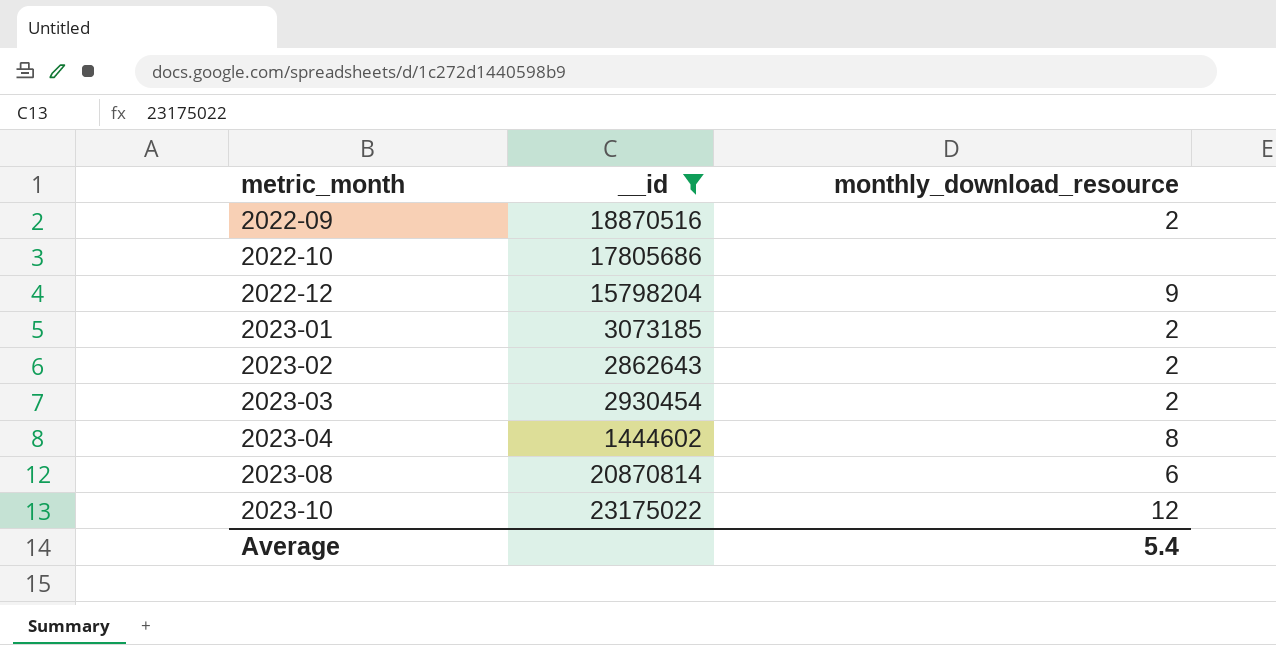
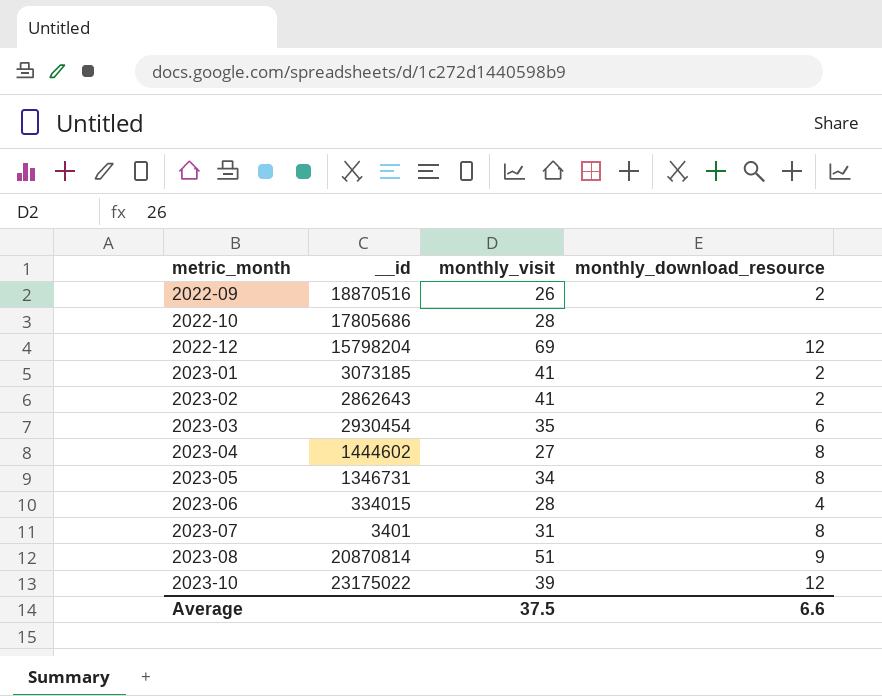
filter: __id >= 1444602 -> none
column monthly_visit | position: none -> 3
2022-12 | monthly_download_resource: 9 -> 12
2023-03 | monthly_download_resource: 2 -> 6
2023-08 | monthly_download_resource: 6 -> 9
Average | monthly_download_resource: 5.4 -> 6.6

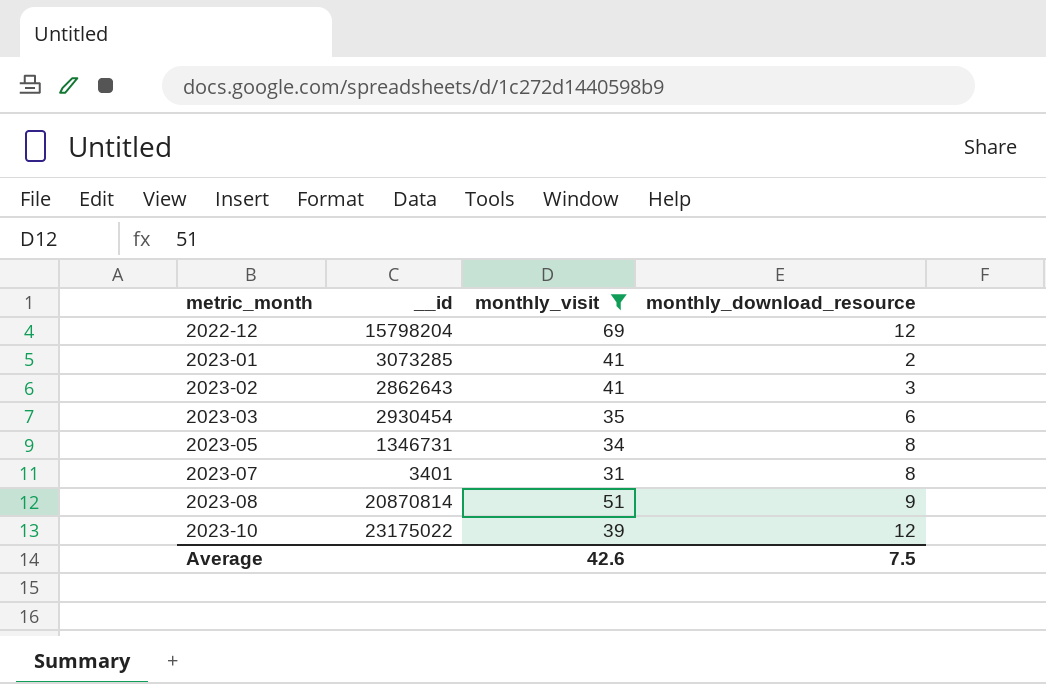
filter: none -> monthly_visit >= 31
2023-01 | __id: 3073185 -> 3073285
2023-02 | monthly_download_resource: 2 -> 3
Average | monthly_visit: 37.5 -> 42.6
Average | monthly_download_resource: 6.6 -> 7.5

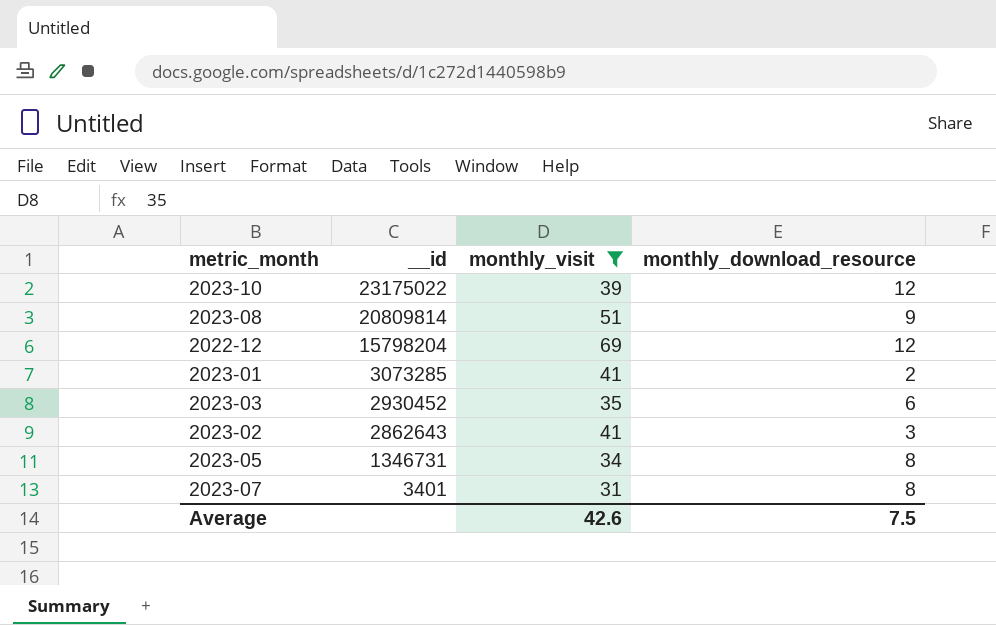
row order: metric_month ascending -> __id descending
2023-08 | __id: 20870814 -> 20809814
2023-03 | __id: 2930454 -> 2930452

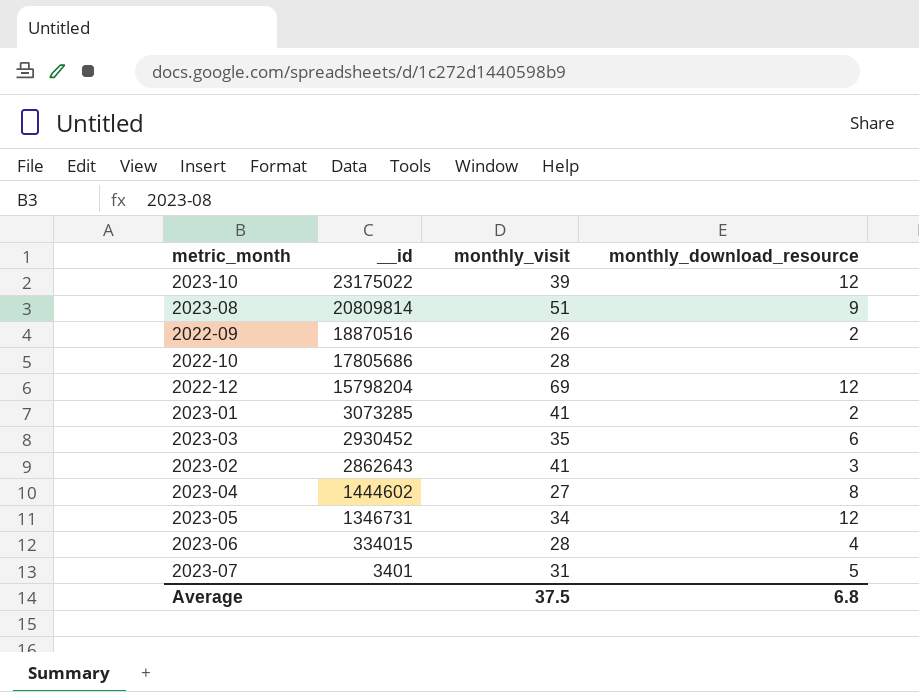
filter: monthly_visit >= 31 -> none
2023-05 | monthly_download_resource: 8 -> 12
2023-07 | monthly_download_resource: 8 -> 5
Average | monthly_visit: 42.6 -> 37.5
Average | monthly_download_resource: 7.5 -> 6.8

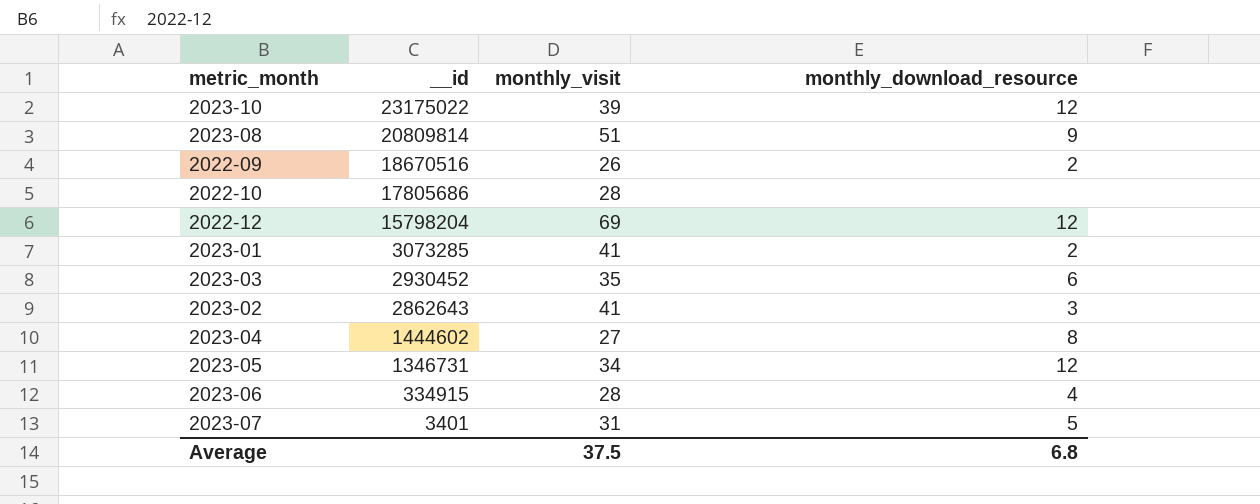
2022-09 | __id: 18870516 -> 18670516
2023-06 | __id: 334015 -> 334915

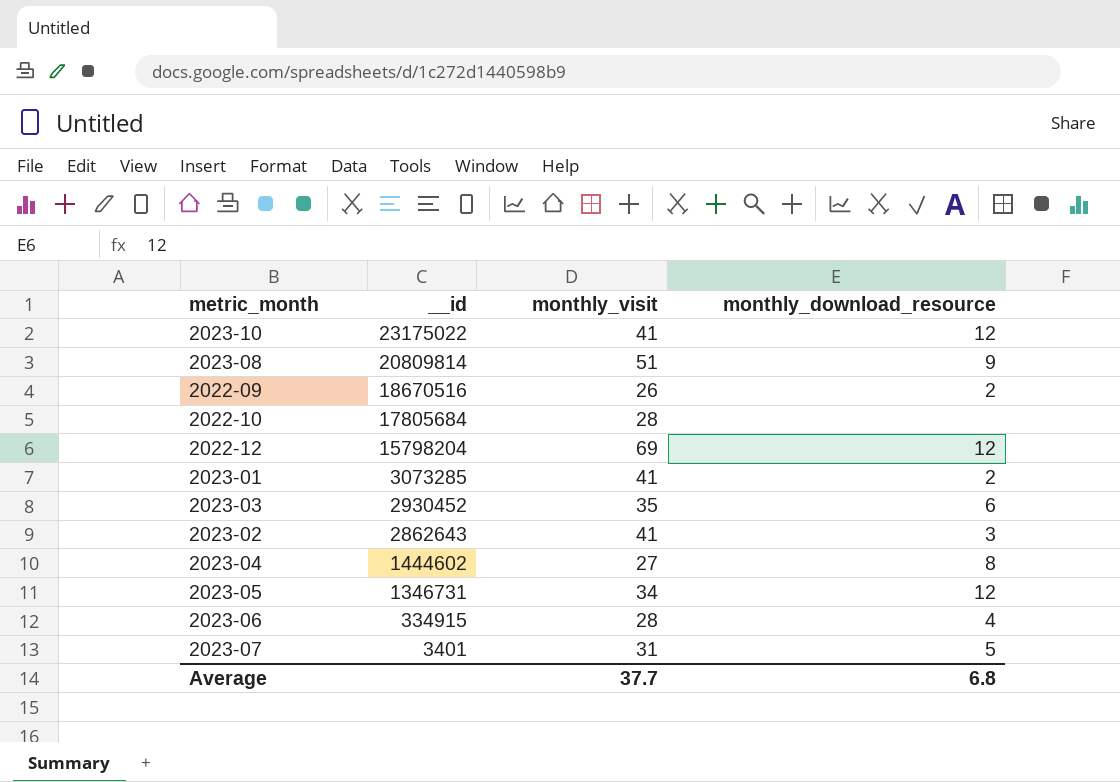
2023-10 | monthly_visit: 39 -> 41
2022-10 | __id: 17805686 -> 17805684
Average | monthly_visit: 37.5 -> 37.7

